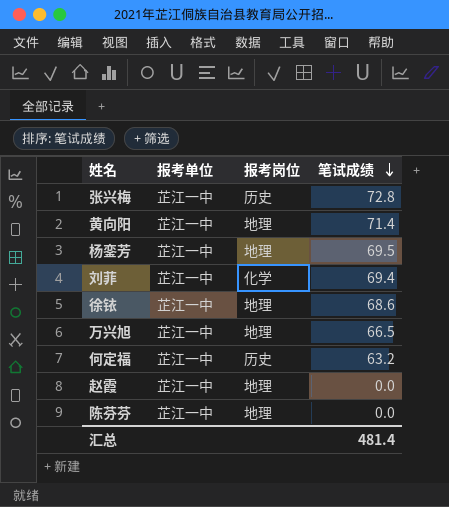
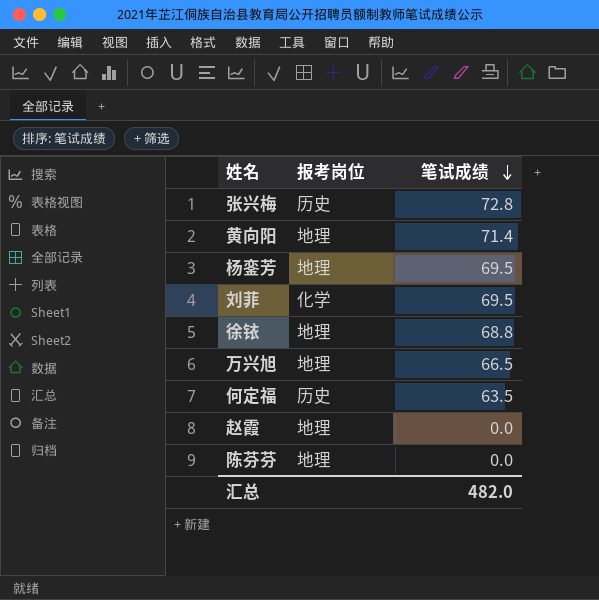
column 报考单位 | position: 2 -> none
刘菲 | 笔试成绩: 69.4 -> 69.5
徐铱 | 笔试成绩: 68.6 -> 68.8
何定福 | 笔试成绩: 63.2 -> 63.5
汇总 | 笔试成绩: 481.4 -> 482.0

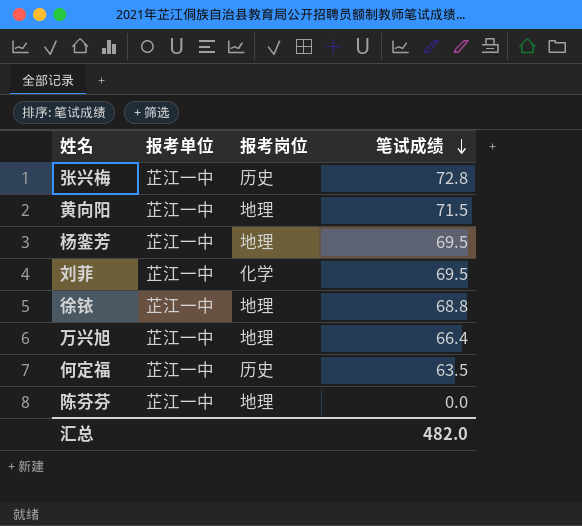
column 报考单位 | position: none -> 2
row 赵霞: 地理 | 0.0 -> none
黄向阳 | 笔试成绩: 71.4 -> 71.5
万兴旭 | 笔试成绩: 66.5 -> 66.4

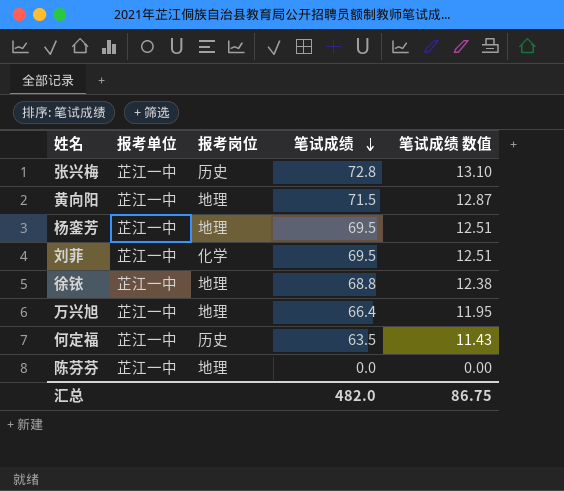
column 笔试成绩 数值 | formula: none -> [笔试成绩] * 0.18

